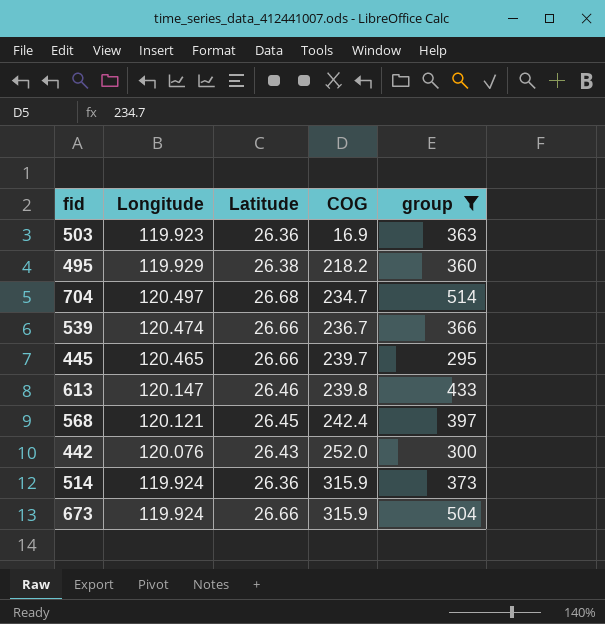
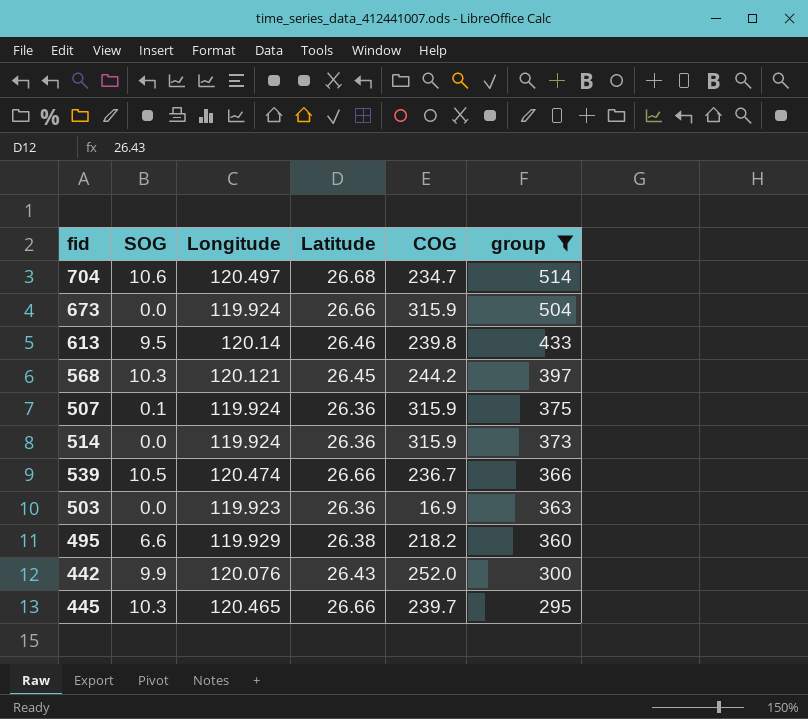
row order: COG ascending -> group descending
column SOG | position: none -> 2
613 | Longitude: 120.147 -> 120.14
568 | COG: 242.4 -> 244.2
row 507: none -> 0.1 | 119.924 | 26.36 | 315.9 | 375

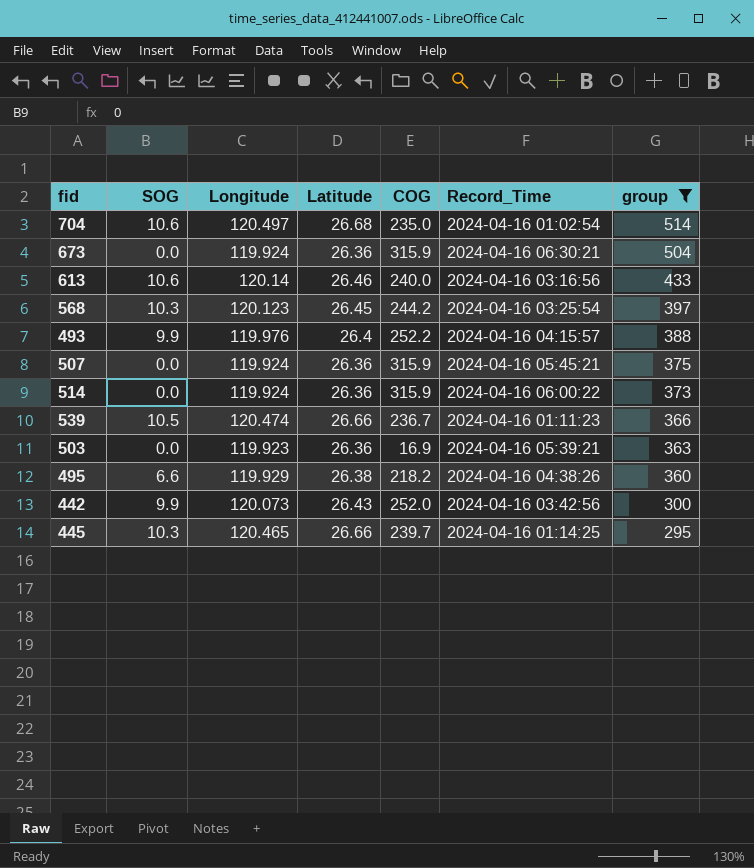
column Record_Time | position: none -> 6
704 | COG: 234.7 -> 235.0
673 | Latitude: 26.66 -> 26.36
613 | SOG: 9.5 -> 10.6
613 | COG: 239.8 -> 240.0
568 | Longitude: 120.121 -> 120.123
row 493: none -> 9.9 | 119.976 | 26.4 | 252.2 | 2024-04-16 04:15:57 | 388
507 | SOG: 0.1 -> 0.0
442 | Longitude: 120.076 -> 120.073

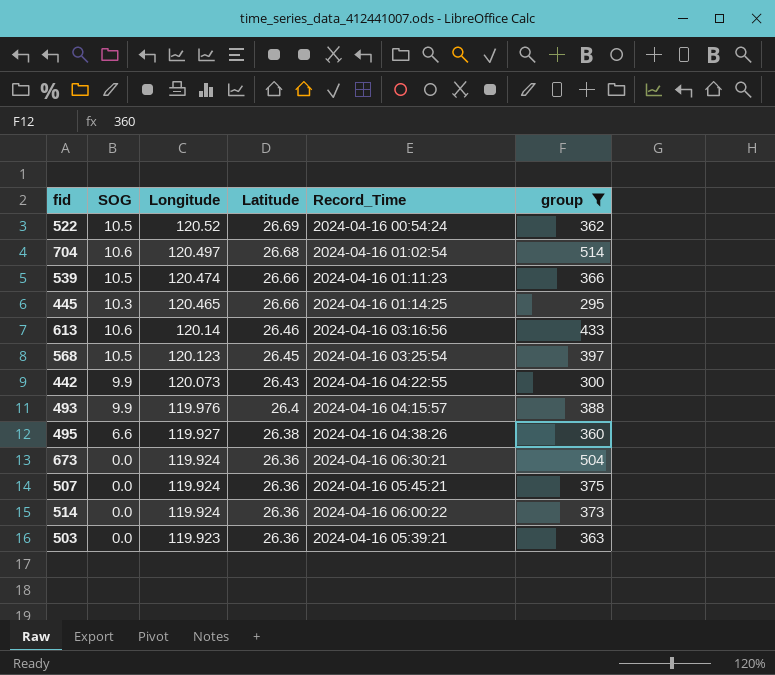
row order: group descending -> Longitude descending
column COG | position: 5 -> none
row 522: none -> 10.5 | 120.52 | 26.69 | 2024-04-16 00:54:24 | 362
568 | SOG: 10.3 -> 10.5
442 | Record_Time: 2024-04-16 03:42:56 -> 2024-04-16 04:22:55
495 | Longitude: 119.929 -> 119.927

